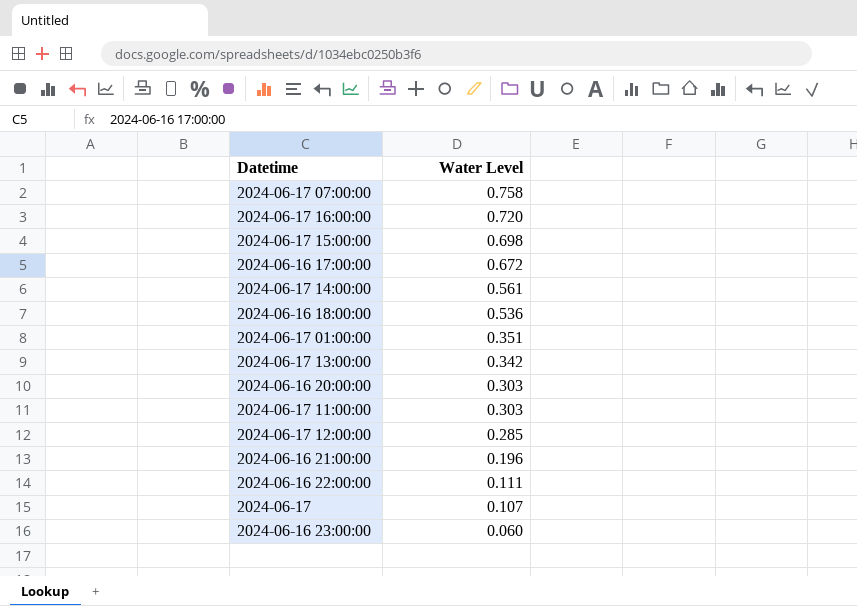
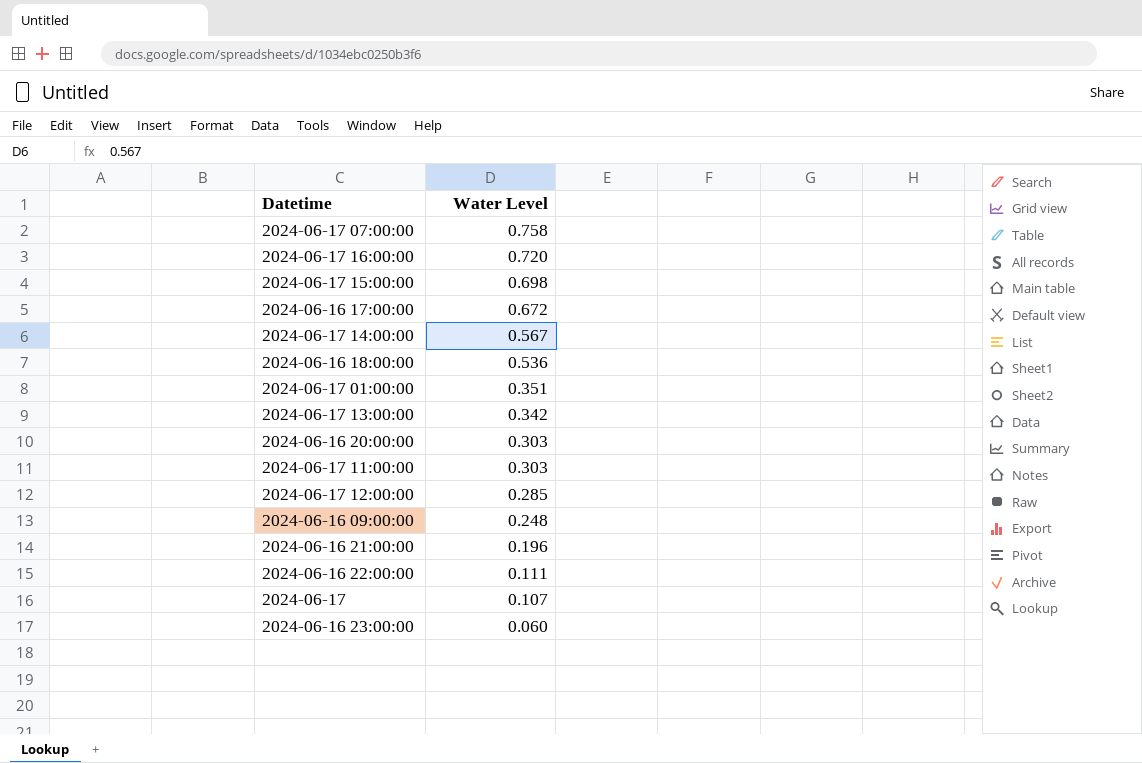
2024-06-17 14:00:00 | Water Level: 0.561 -> 0.567
row 2024-06-16 09:00:00: none -> 0.248

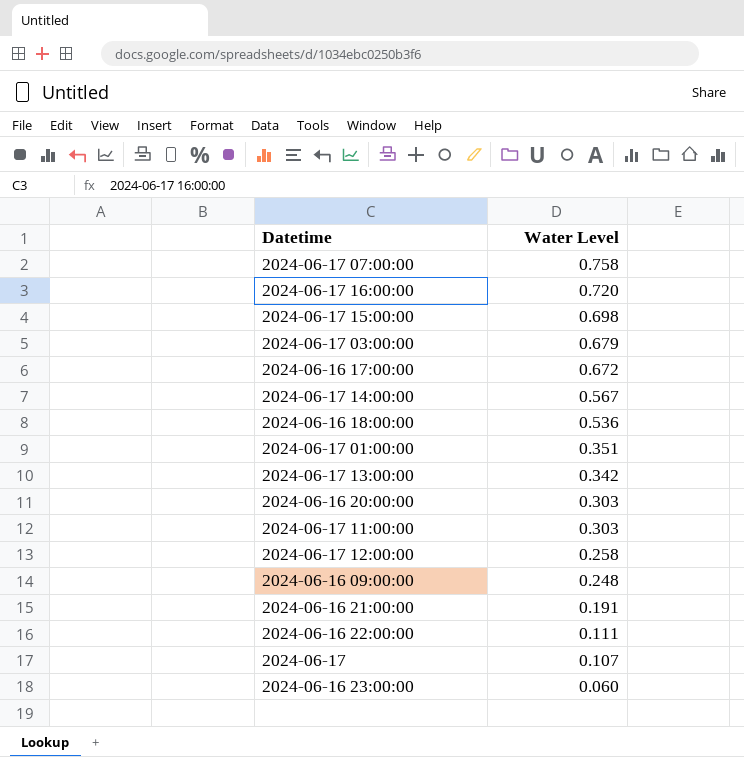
row 2024-06-17 03:00:00: none -> 0.679
2024-06-17 12:00:00 | Water Level: 0.285 -> 0.258
2024-06-16 21:00:00 | Water Level: 0.196 -> 0.191

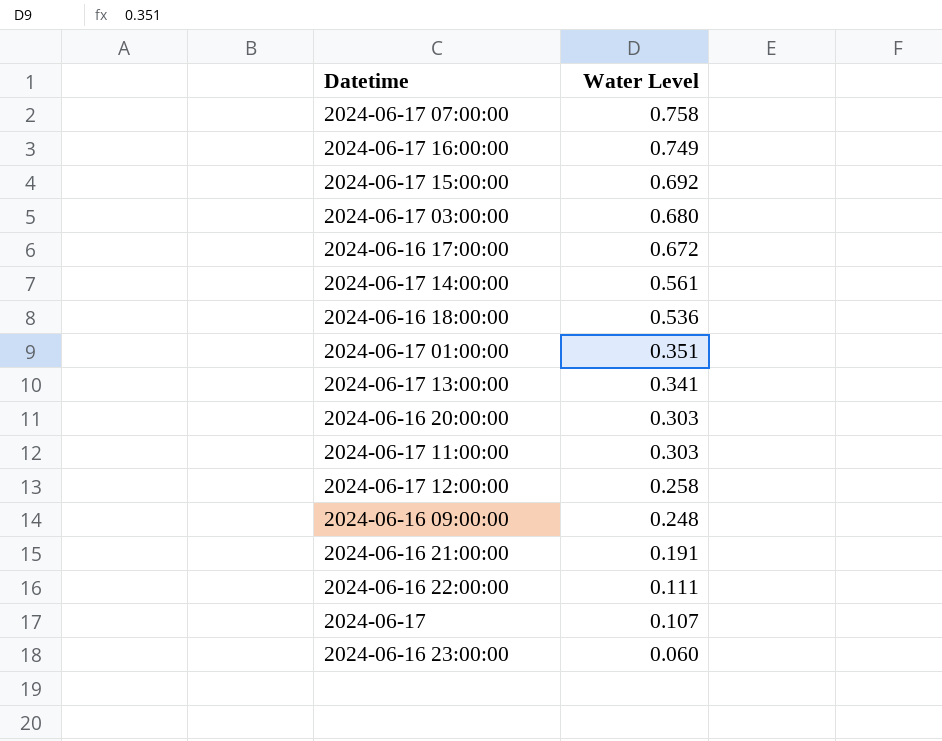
2024-06-17 16:00:00 | Water Level: 0.720 -> 0.749
2024-06-17 15:00:00 | Water Level: 0.698 -> 0.692
2024-06-17 03:00:00 | Water Level: 0.679 -> 0.680
2024-06-17 14:00:00 | Water Level: 0.567 -> 0.561
2024-06-17 13:00:00 | Water Level: 0.342 -> 0.341

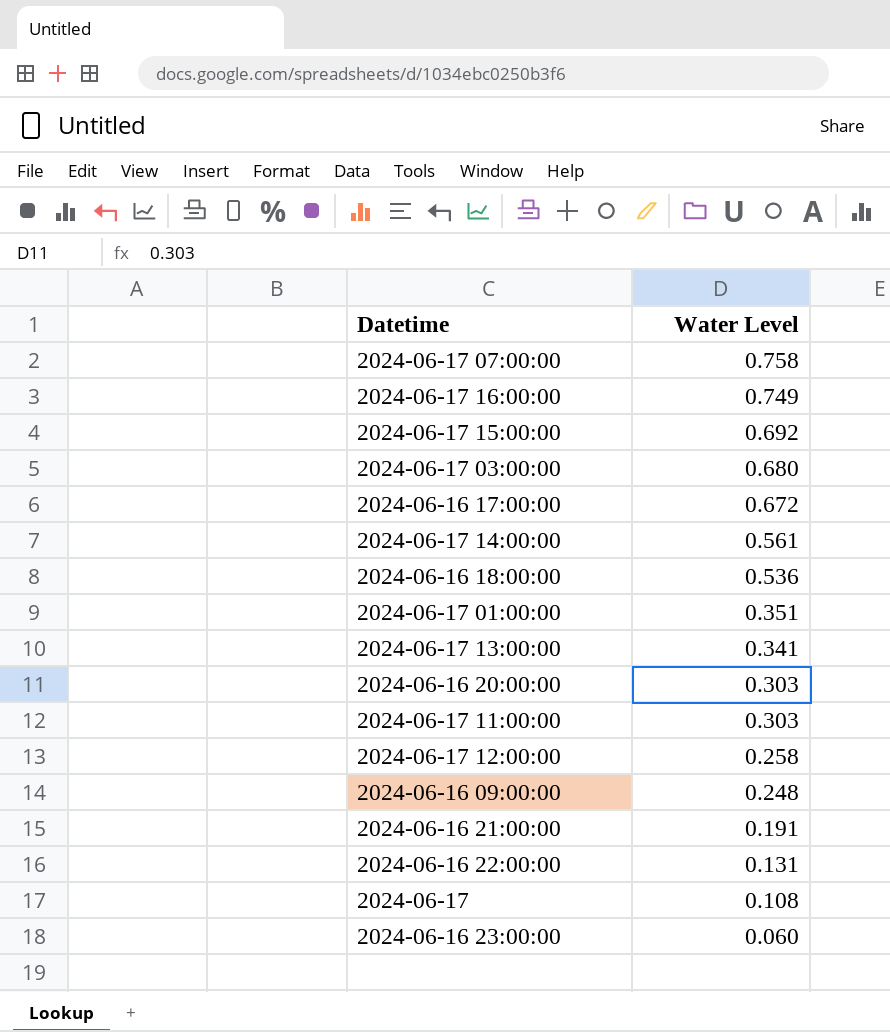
2024-06-16 22:00:00 | Water Level: 0.111 -> 0.131
2024-06-17 | Water Level: 0.107 -> 0.108

